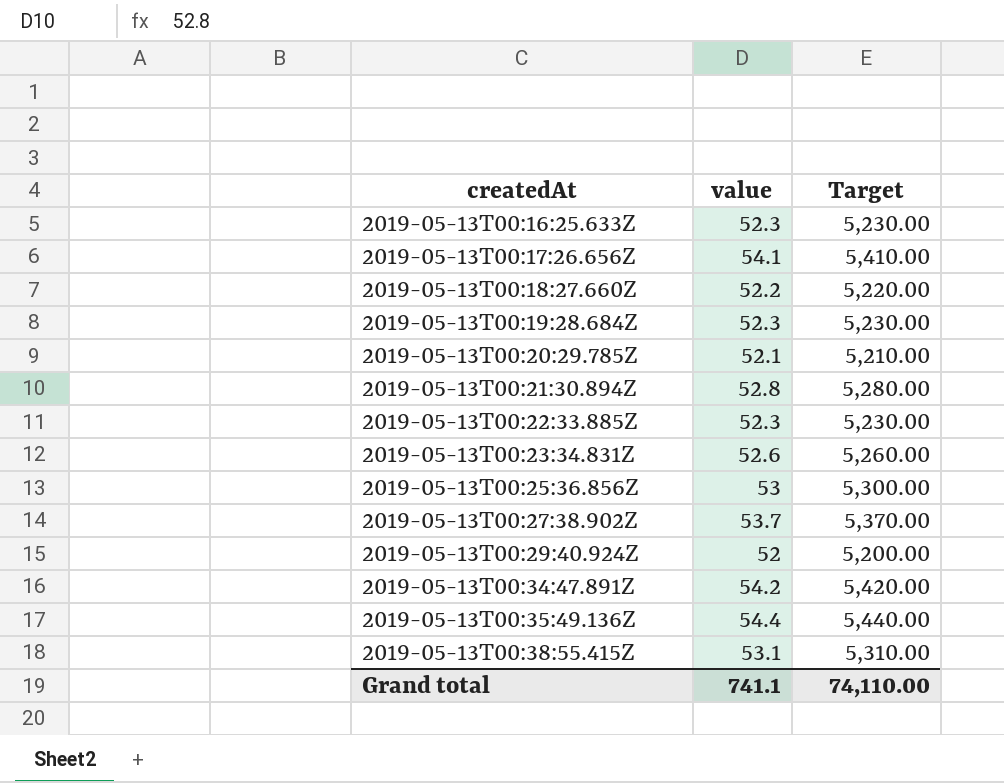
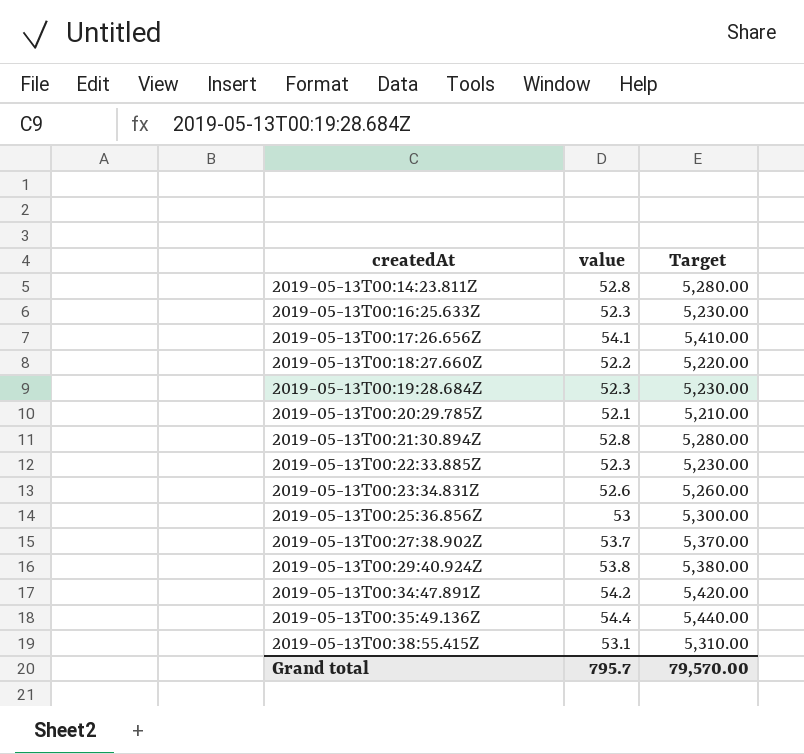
row 2019-05-13T00:14:23.811Z: none -> 52.8 | 5,280.00
2019-05-13T00:29:40.924Z | value: 52 -> 53.8
2019-05-13T00:29:40.924Z | Target: 5,200.00 -> 5,380.00
Grand total | value: 741.1 -> 795.7
Grand total | Target: 74,110.00 -> 79,570.00

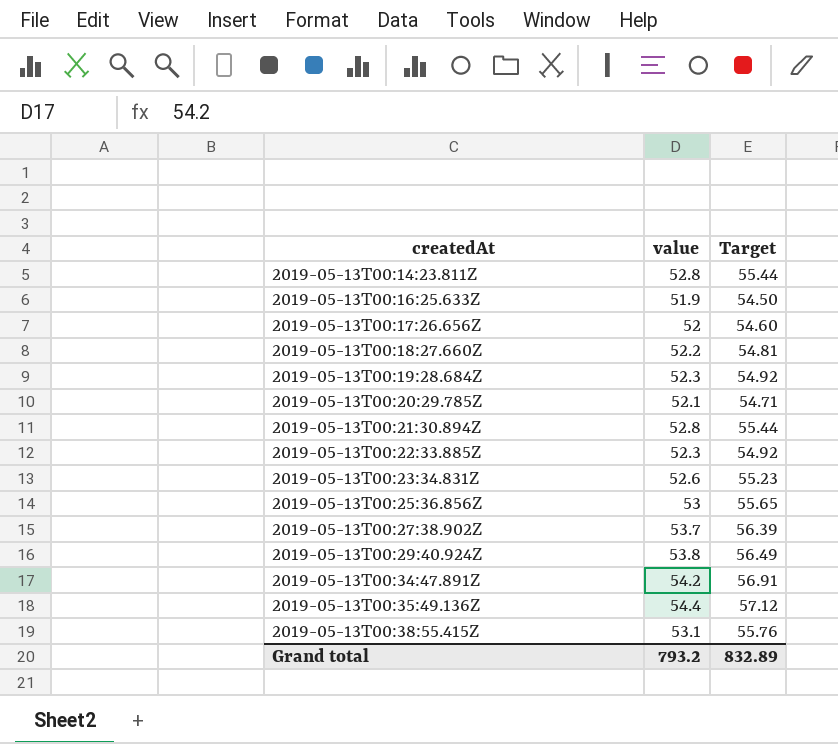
column Target | formula: [value] * 100 -> [value] * 1.05
2019-05-13T00:16:25.633Z | value: 52.3 -> 51.9
2019-05-13T00:17:26.656Z | value: 54.1 -> 52
Grand total | value: 795.7 -> 793.2
Grand total | Target: 79,570.00 -> 832.89

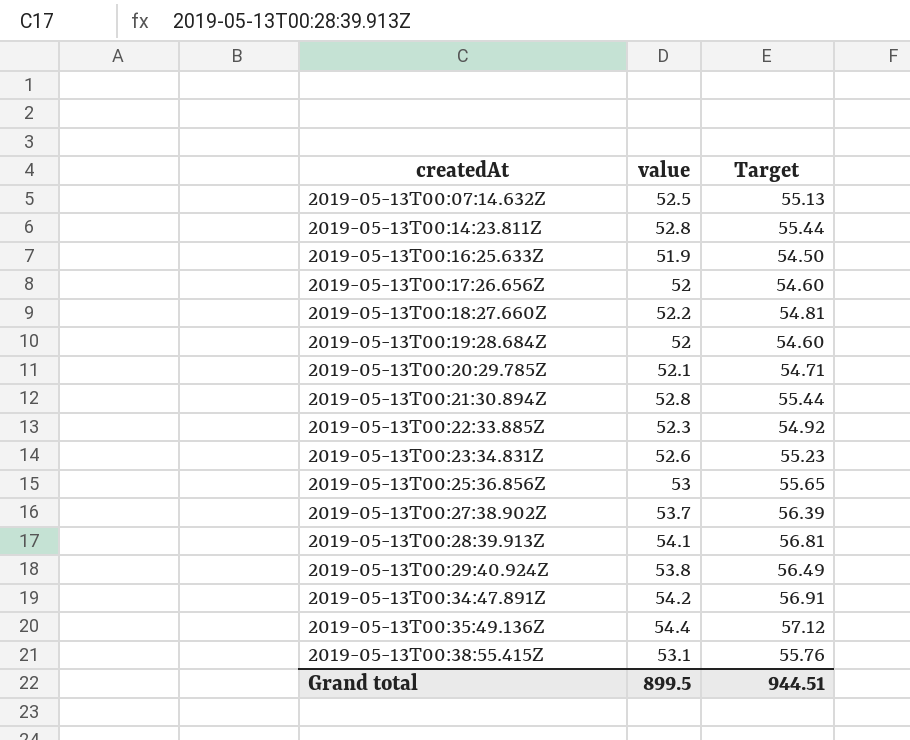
row 2019-05-13T00:07:14.632Z: none -> 52.5 | 55.13
2019-05-13T00:19:28.684Z | value: 52.3 -> 52
2019-05-13T00:19:28.684Z | Target: 54.92 -> 54.60
row 2019-05-13T00:28:39.913Z: none -> 54.1 | 56.81
Grand total | value: 793.2 -> 899.5
Grand total | Target: 832.89 -> 944.51

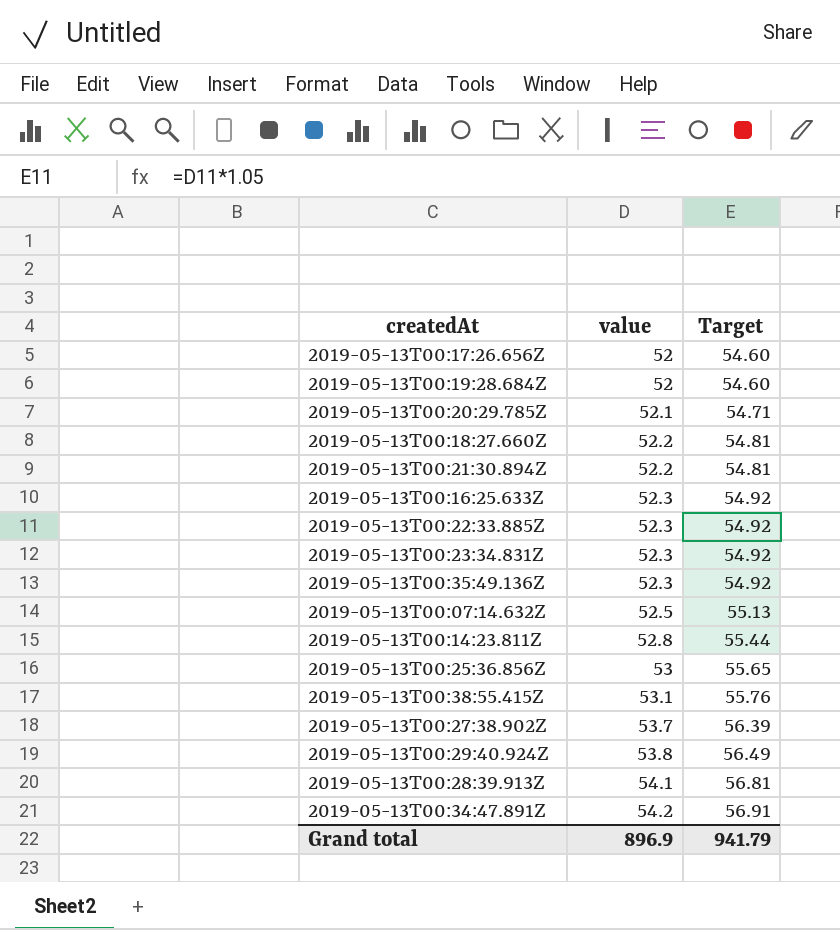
row order: createdAt ascending -> value ascending
2019-05-13T00:21:30.894Z | value: 52.8 -> 52.2
2019-05-13T00:21:30.894Z | Target: 55.44 -> 54.81
2019-05-13T00:16:25.633Z | value: 51.9 -> 52.3
2019-05-13T00:16:25.633Z | Target: 54.50 -> 54.92
2019-05-13T00:23:34.831Z | value: 52.6 -> 52.3
2019-05-13T00:23:34.831Z | Target: 55.23 -> 54.92
2019-05-13T00:35:49.136Z | value: 54.4 -> 52.3
2019-05-13T00:35:49.136Z | Target: 57.12 -> 54.92
Grand total | value: 899.5 -> 896.9
Grand total | Target: 944.51 -> 941.79

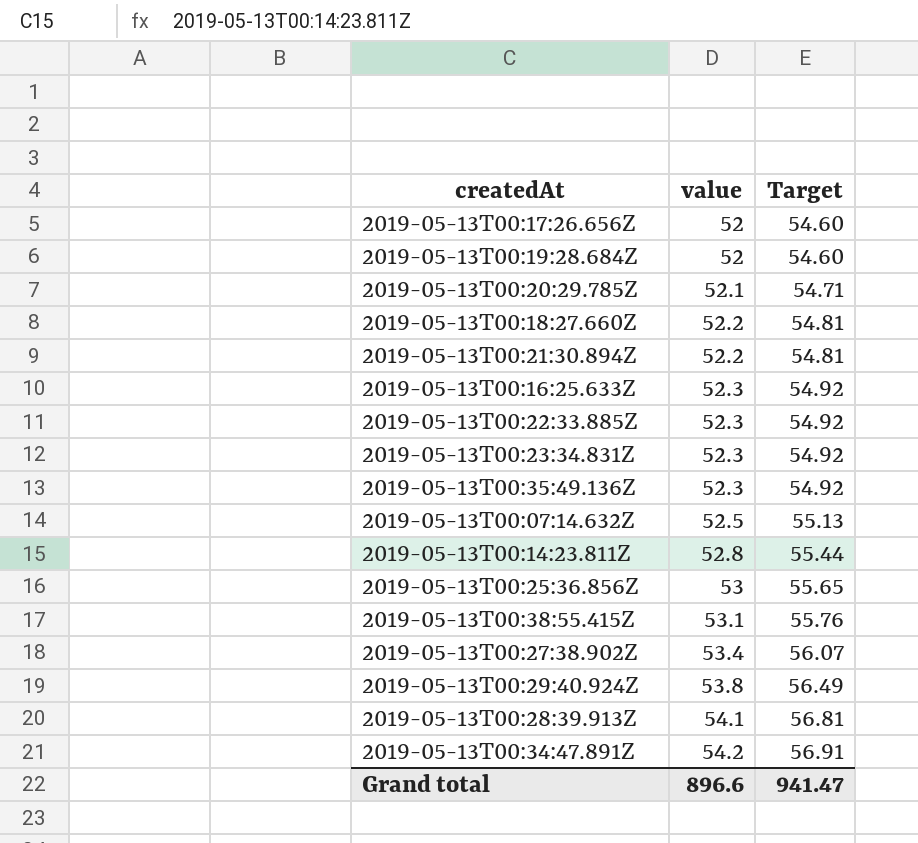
2019-05-13T00:27:38.902Z | value: 53.7 -> 53.4
2019-05-13T00:27:38.902Z | Target: 56.39 -> 56.07
Grand total | value: 896.9 -> 896.6
Grand total | Target: 941.79 -> 941.47

